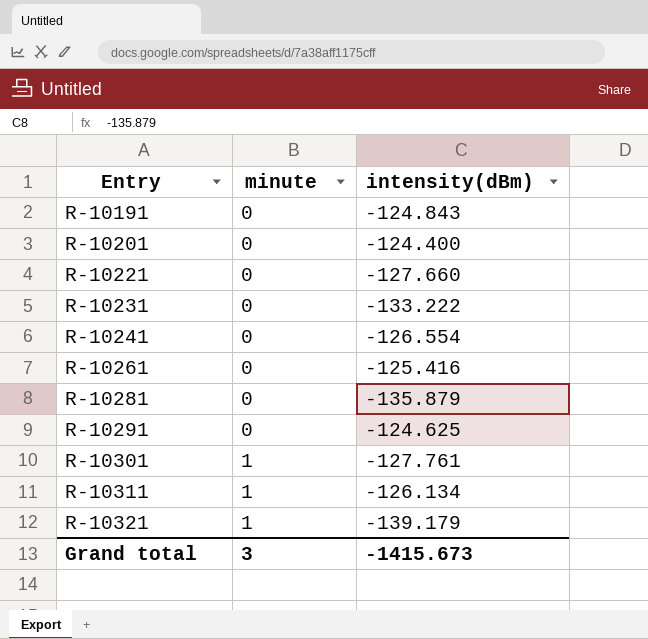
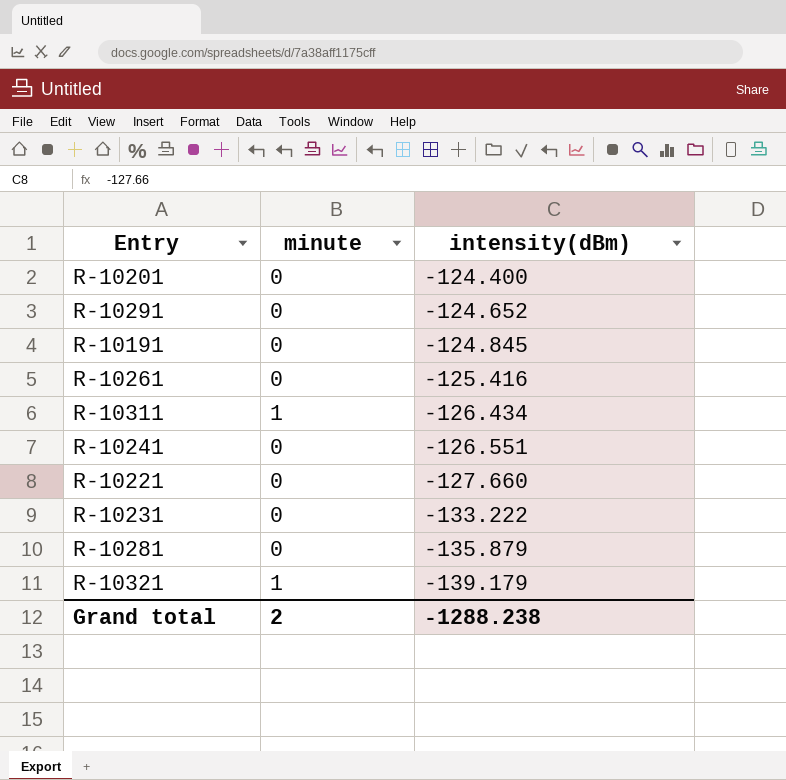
row order: Entry ascending -> intensity(dBm) descending
row R-10301: 1 | -127.761 -> none
R-10291 | intensity(dBm): -124.625 -> -124.652
R-10191 | intensity(dBm): -124.843 -> -124.845
R-10311 | intensity(dBm): -126.134 -> -126.434
R-10241 | intensity(dBm): -126.554 -> -126.551
Grand total | minute: 3 -> 2
Grand total | intensity(dBm): -1415.673 -> -1288.238

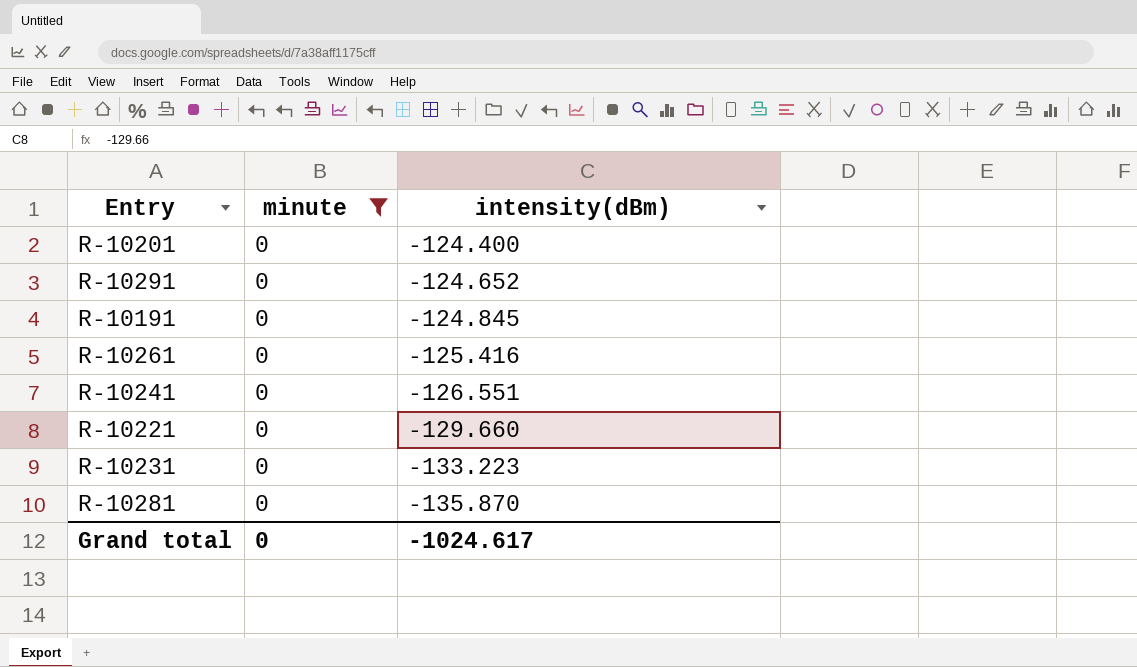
filter: none -> minute = 0
R-10221 | intensity(dBm): -127.660 -> -129.660
R-10231 | intensity(dBm): -133.222 -> -133.223
R-10281 | intensity(dBm): -135.879 -> -135.870
Grand total | minute: 2 -> 0
Grand total | intensity(dBm): -1288.238 -> -1024.617

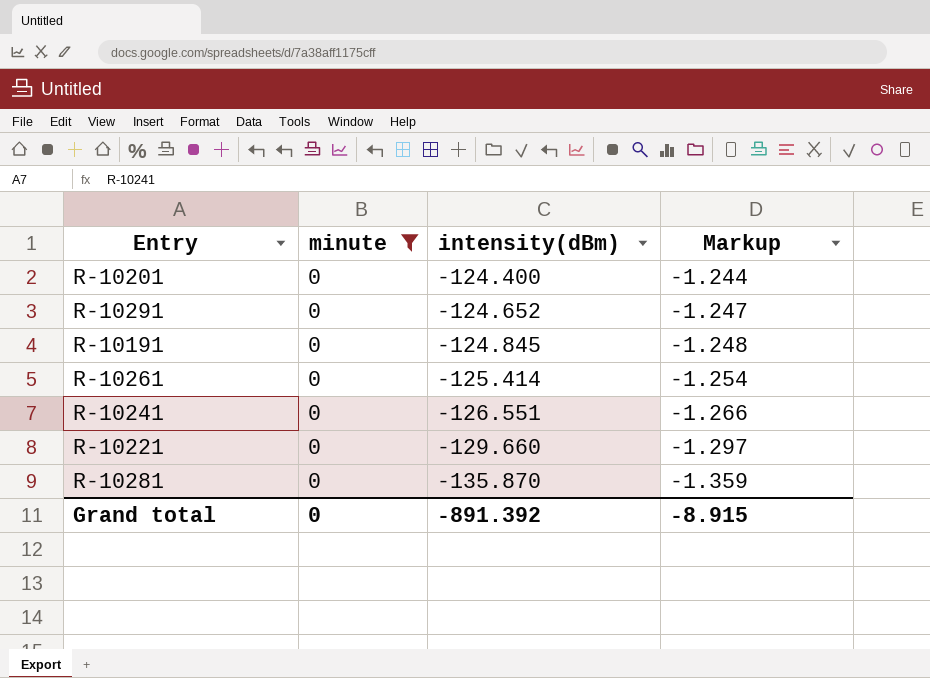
column Markup | formula: none -> [intensity(dBm)] * 0.01
row R-10231: 0 | -133.223 -> none
R-10261 | intensity(dBm): -125.416 -> -125.414
Grand total | intensity(dBm): -1024.617 -> -891.392

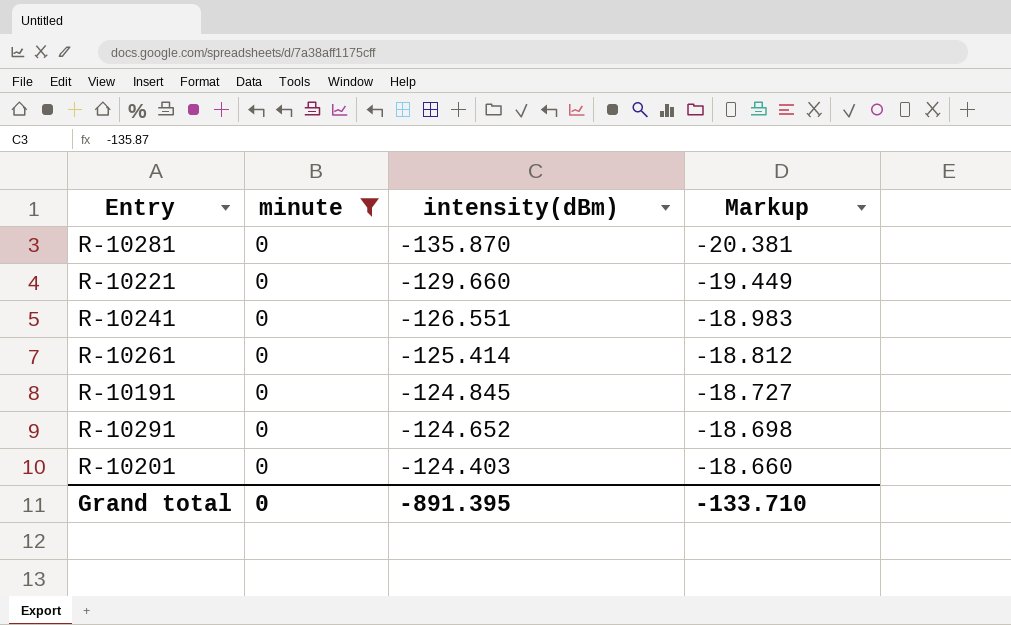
row order: intensity(dBm) descending -> intensity(dBm) ascending
column Markup | formula: [intensity(dBm)] * 0.01 -> [intensity(dBm)] * 0.15
R-10201 | intensity(dBm): -124.400 -> -124.403
Grand total | intensity(dBm): -891.392 -> -891.395
Grand total | Markup: -8.915 -> -133.710

